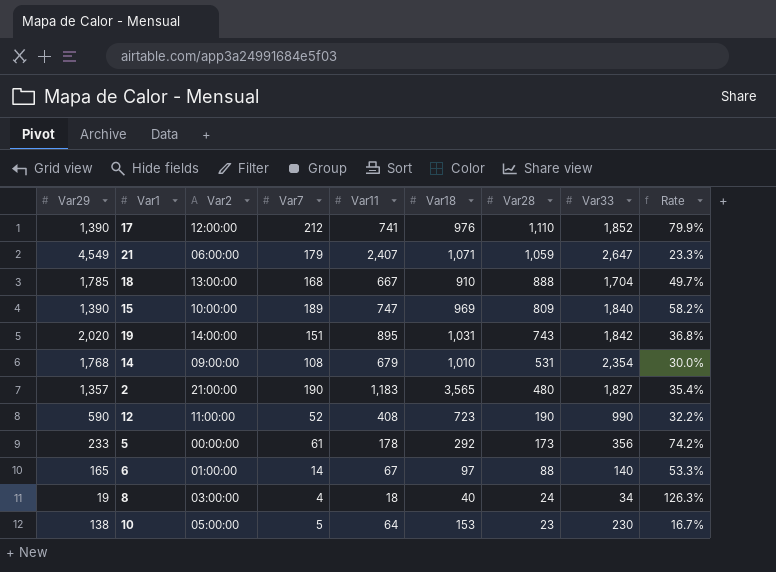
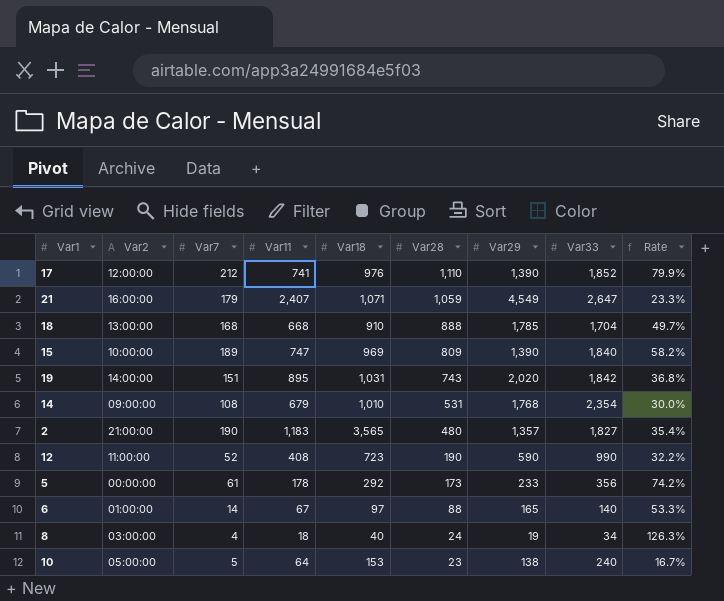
column Var29 | position: 1 -> 7
21 | Var2: 06:00:00 -> 16:00:00
18 | Var11: 667 -> 668
10 | Var33: 230 -> 240

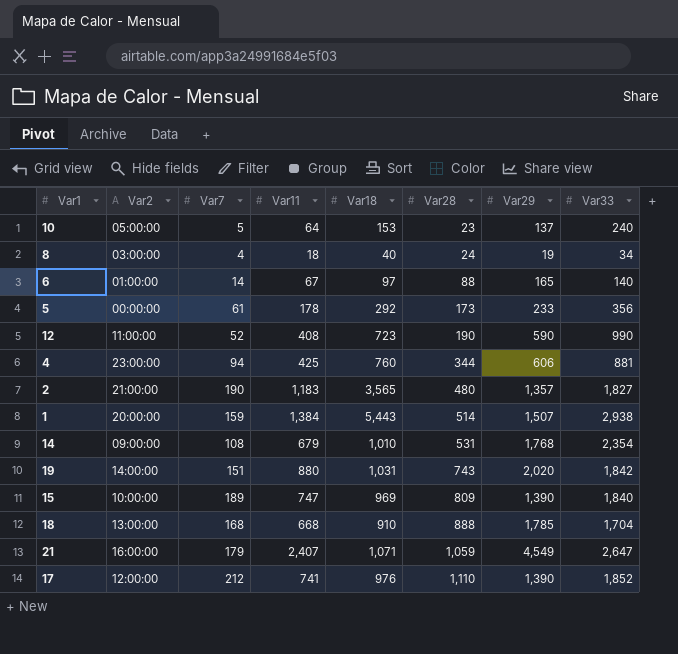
row order: Var28 descending -> Var28 ascending
column Rate | formula: [Var28] / [Var29] -> none
10 | Var29: 138 -> 137
row 4: none -> 23:00:00 | 94 | 425 | 760 | 344 | 606 | 881
row 1: none -> 20:00:00 | 159 | 1,384 | 5,443 | 514 | 1,507 | 2,938
19 | Var11: 895 -> 880

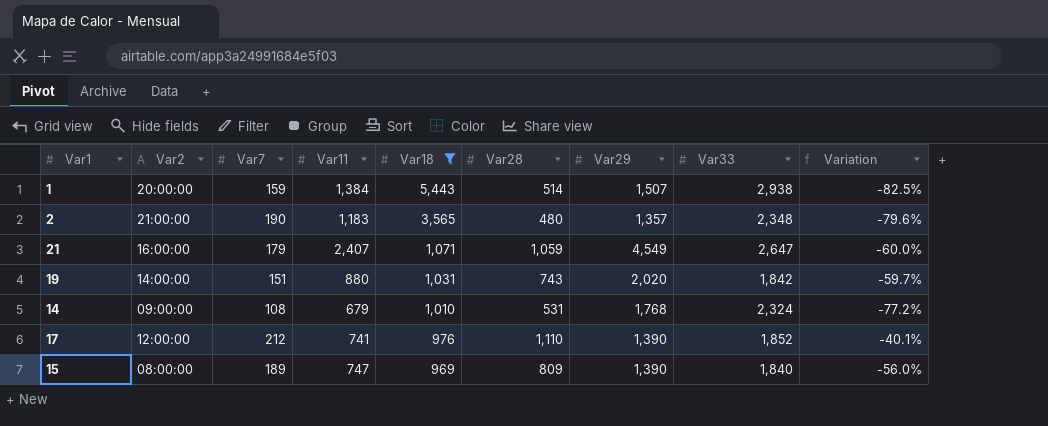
filter: none -> Var18 >= 969
row order: Var28 ascending -> Var18 descending
column Variation | formula: none -> ([Var28] - [Var33]) / [Var33]
2 | Var33: 1,827 -> 2,348
14 | Var33: 2,354 -> 2,324
15 | Var2: 10:00:00 -> 08:00:00

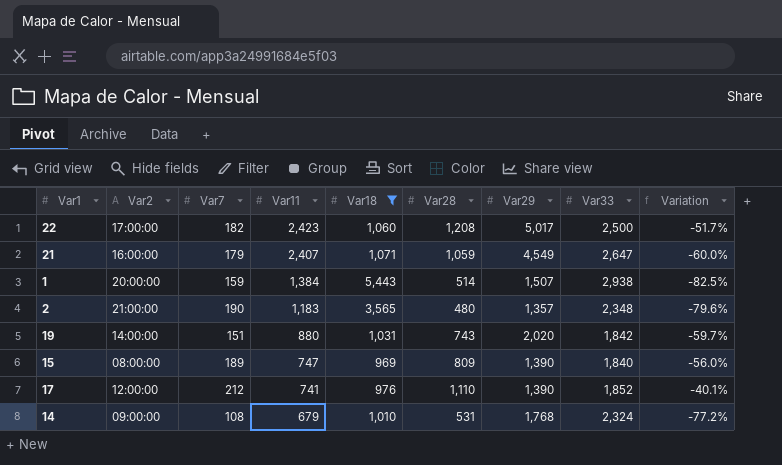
row order: Var18 descending -> Var11 descending
row 22: none -> 17:00:00 | 182 | 2,423 | 1,060 | 1,208 | 5,017 | 2,500 | -51.7%

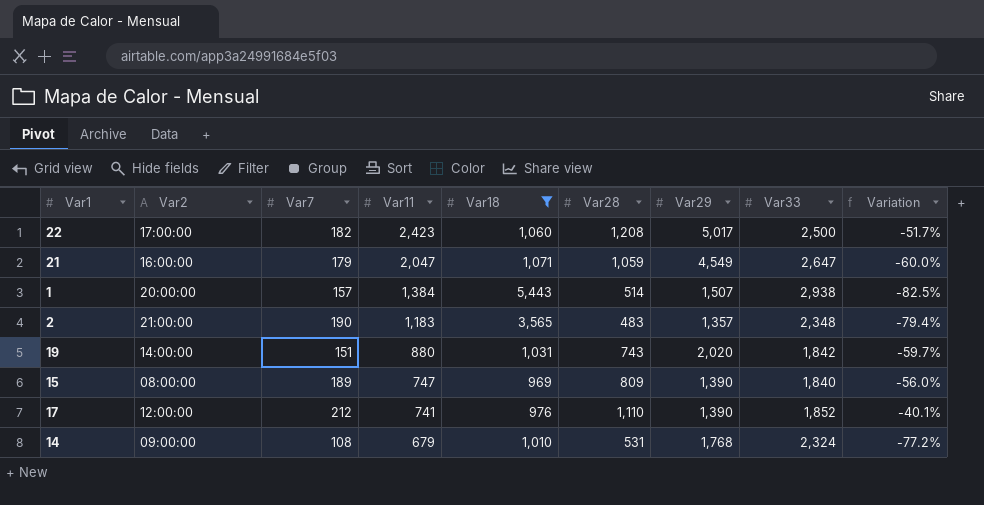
21 | Var11: 2,407 -> 2,047
1 | Var7: 159 -> 157
2 | Var28: 480 -> 483
2 | Variation: -79.6% -> -79.4%

